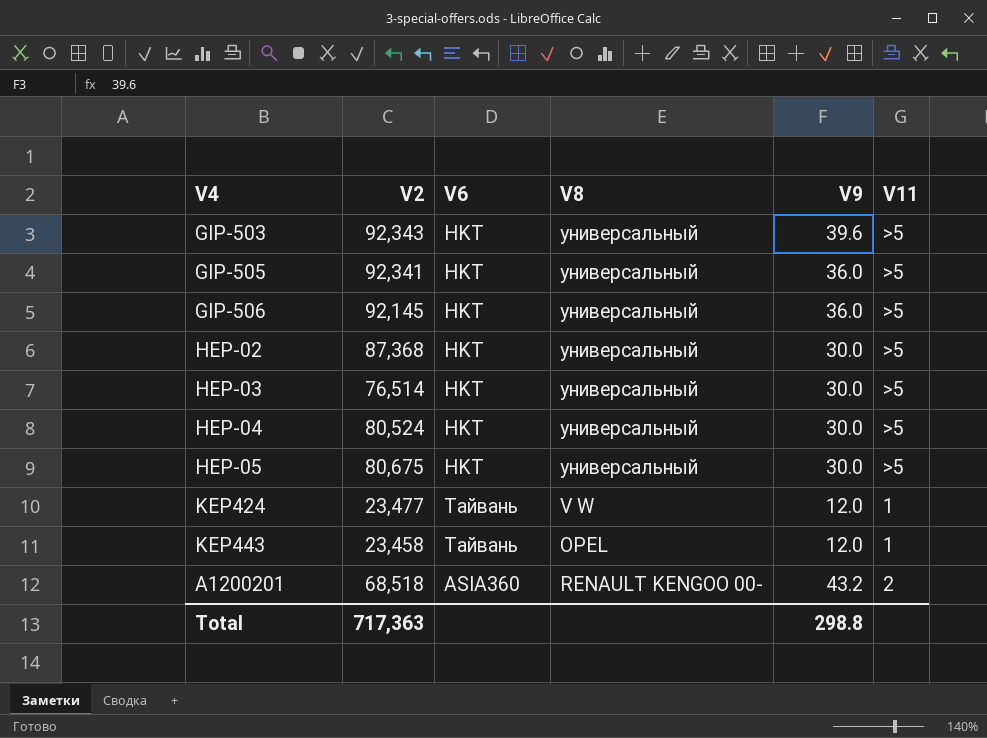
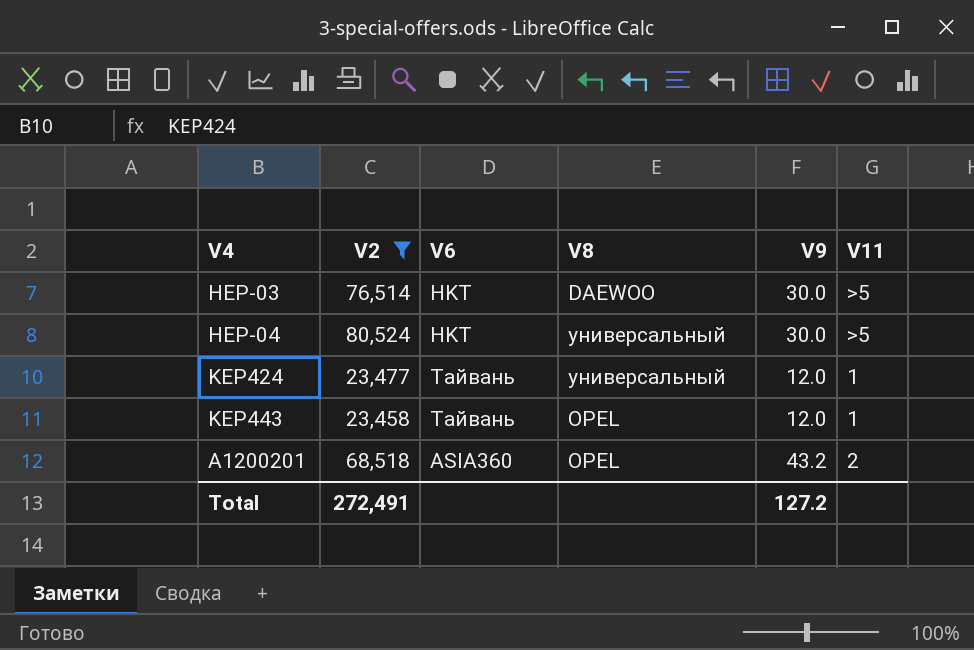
filter: none -> V2 <= 80,524
HEP-03 | V8: универсальный -> DAEWOO
KEP424 | V8: V W -> универсальный
A1200201 | V8: RENAULT KENGOO 00- -> OPEL
Total | V2: 717,363 -> 272,491
Total | V9: 298.8 -> 127.2

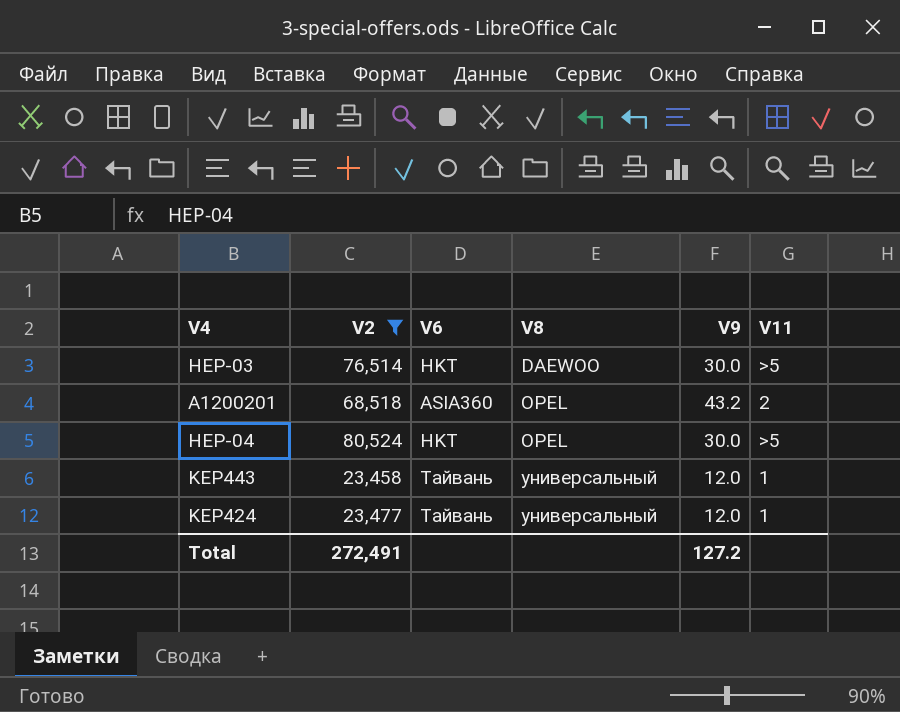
row order: none -> V8 ascending
HEP-04 | V8: универсальный -> OPEL
KEP443 | V8: OPEL -> универсальный

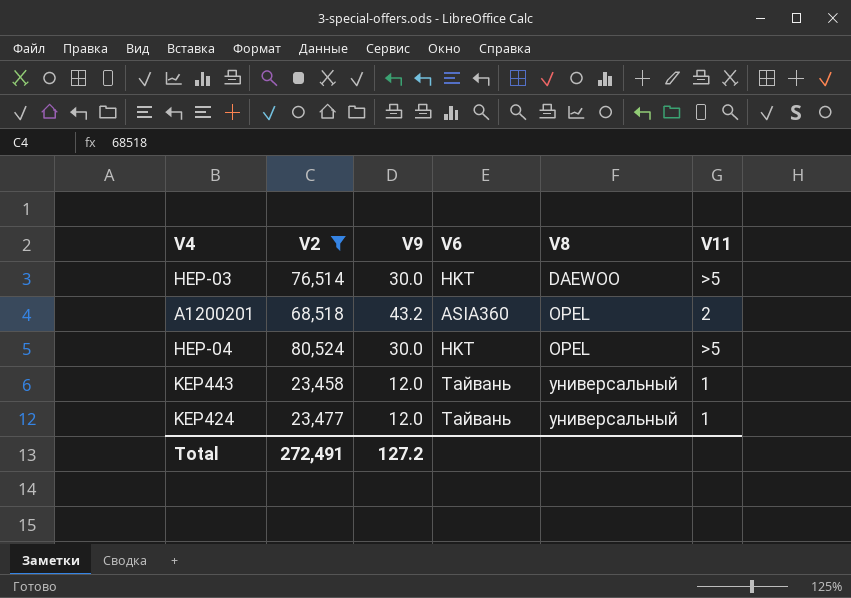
column V9 | position: 5 -> 3

